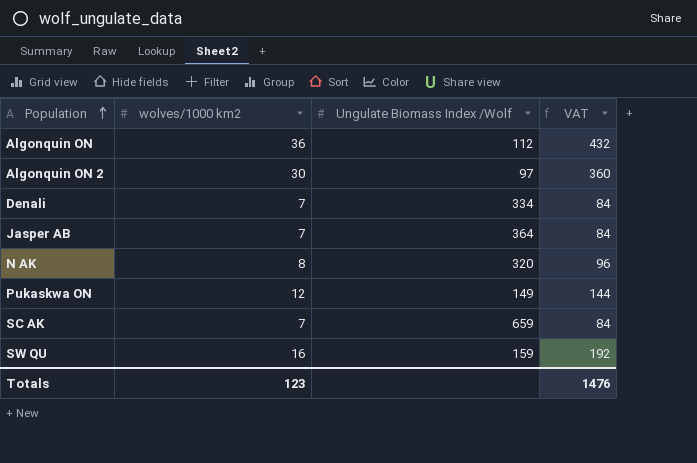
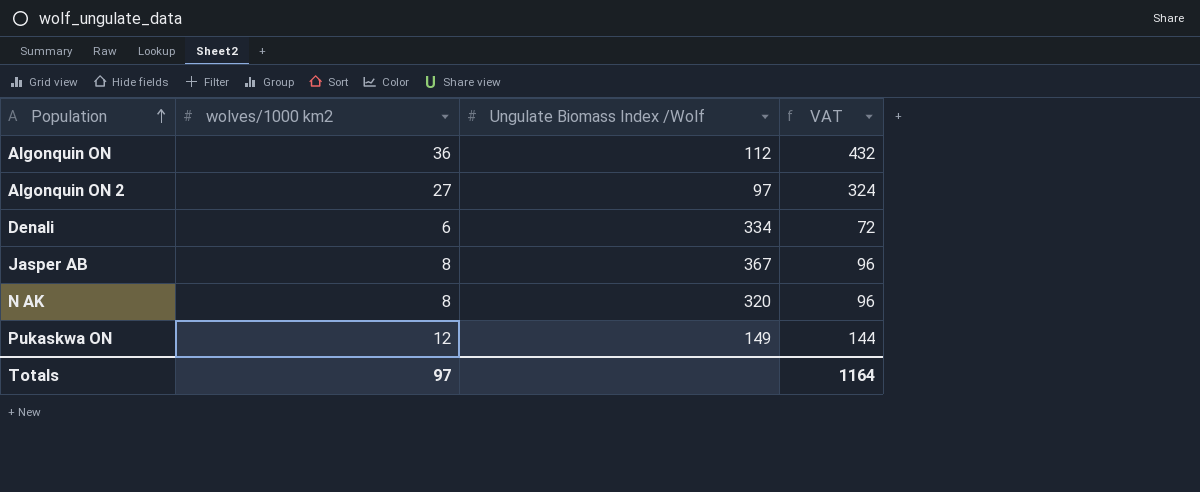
row SC AK: 7 | 659 | 84 -> none
row SW QU: 16 | 159 | 192 -> none
Algonquin ON 2 | wolves/1000 km2: 30 -> 27
Algonquin ON 2 | VAT: 360 -> 324
Denali | wolves/1000 km2: 7 -> 6
Denali | VAT: 84 -> 72
Jasper AB | wolves/1000 km2: 7 -> 8
Jasper AB | Ungulate Biomass Index /Wolf: 364 -> 367
Jasper AB | VAT: 84 -> 96
Totals | wolves/1000 km2: 123 -> 97
Totals | VAT: 1476 -> 1164

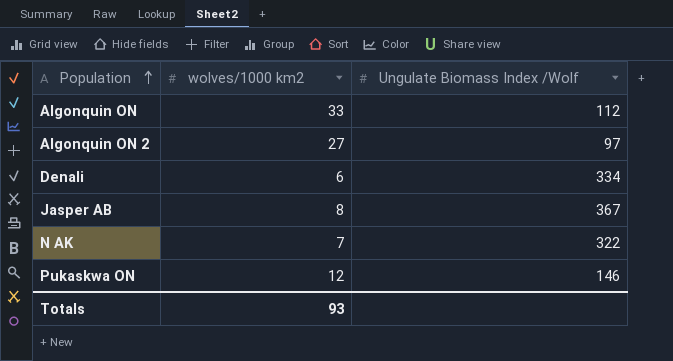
column VAT | formula: [wolves/1000 km2] * 12 -> none
Algonquin ON | wolves/1000 km2: 36 -> 33
N AK | wolves/1000 km2: 8 -> 7
N AK | Ungulate Biomass Index /Wolf: 320 -> 322
Pukaskwa ON | Ungulate Biomass Index /Wolf: 149 -> 146
Totals | wolves/1000 km2: 97 -> 93

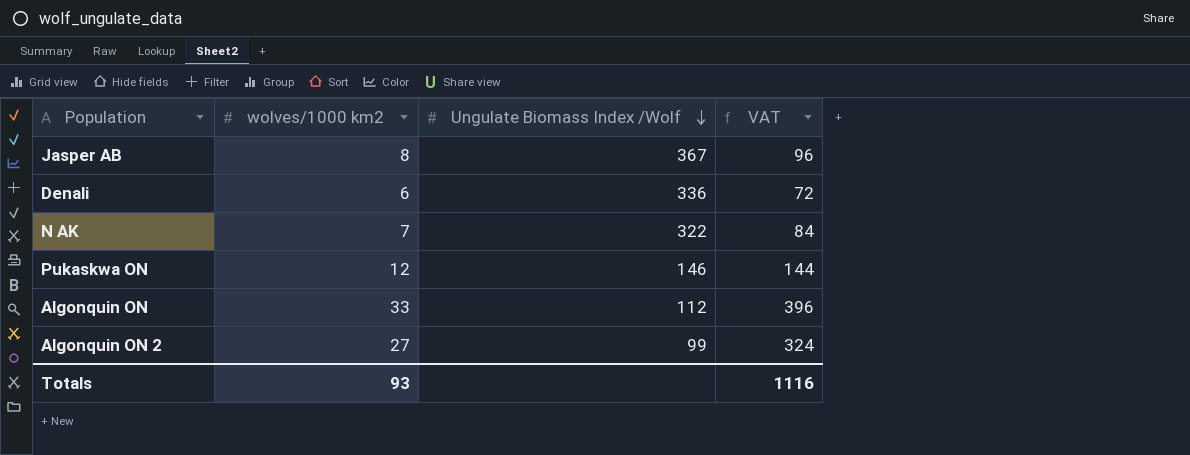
row order: Population ascending -> Ungulate Biomass Index /Wolf descending
column VAT | formula: none -> [wolves/1000 km2] * 12
Denali | Ungulate Biomass Index /Wolf: 334 -> 336
Algonquin ON 2 | Ungulate Biomass Index /Wolf: 97 -> 99

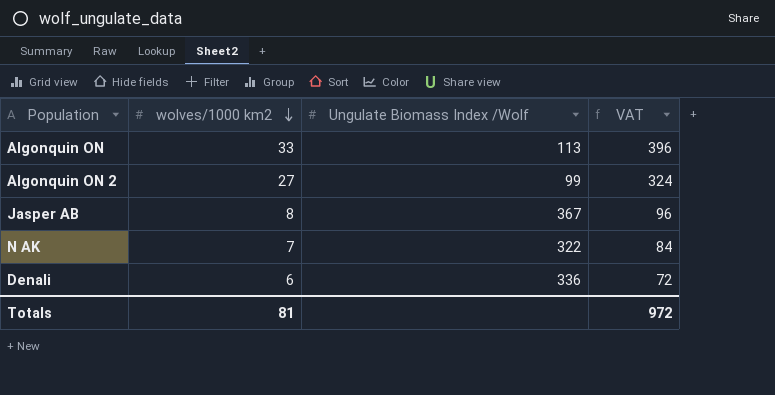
row order: Ungulate Biomass Index /Wolf descending -> wolves/1000 km2 descending
row Pukaskwa ON: 12 | 146 | 144 -> none
Algonquin ON | Ungulate Biomass Index /Wolf: 112 -> 113
Totals | wolves/1000 km2: 93 -> 81
Totals | VAT: 1116 -> 972

